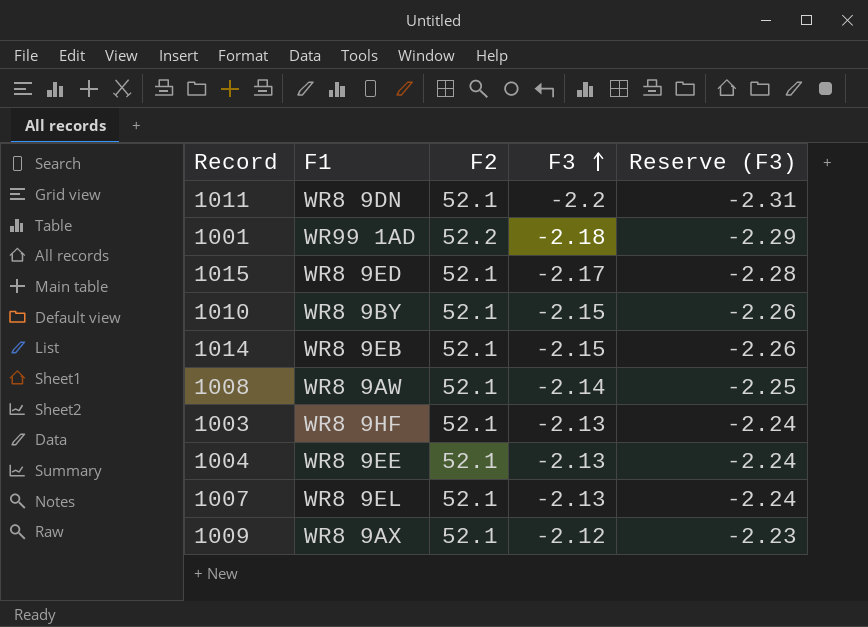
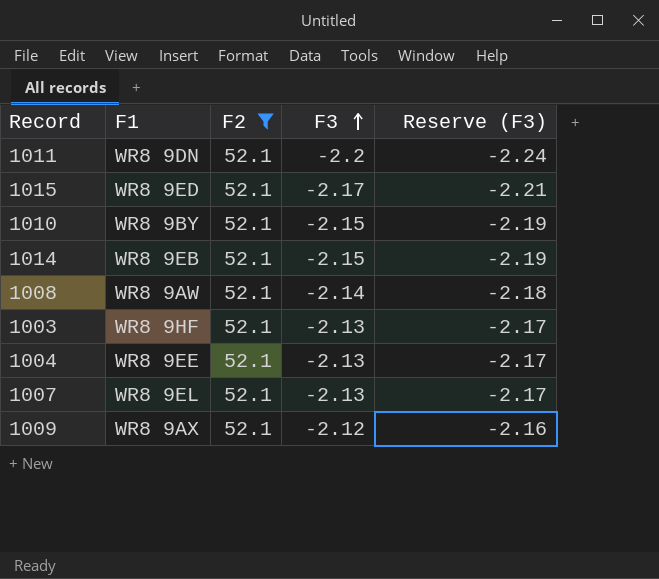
filter: none -> F2 = 52.1
column Reserve (F3) | formula: [F3] * 1.05 -> [F3] * 1.02

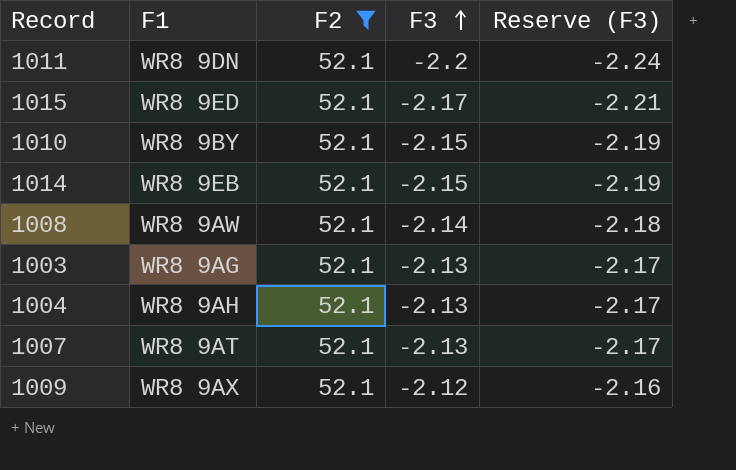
1003 | F1: WR8 9HF -> WR8 9AG
1004 | F1: WR8 9EE -> WR8 9AH
1007 | F1: WR8 9EL -> WR8 9AT

